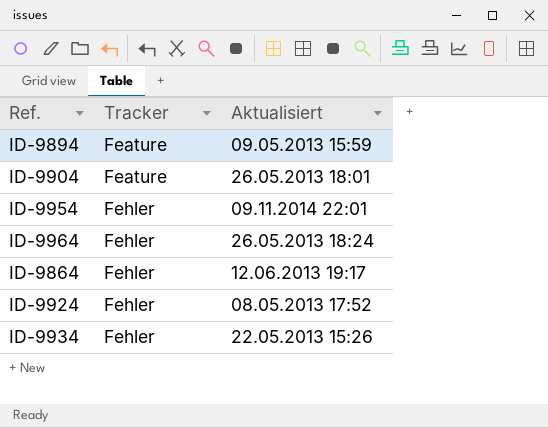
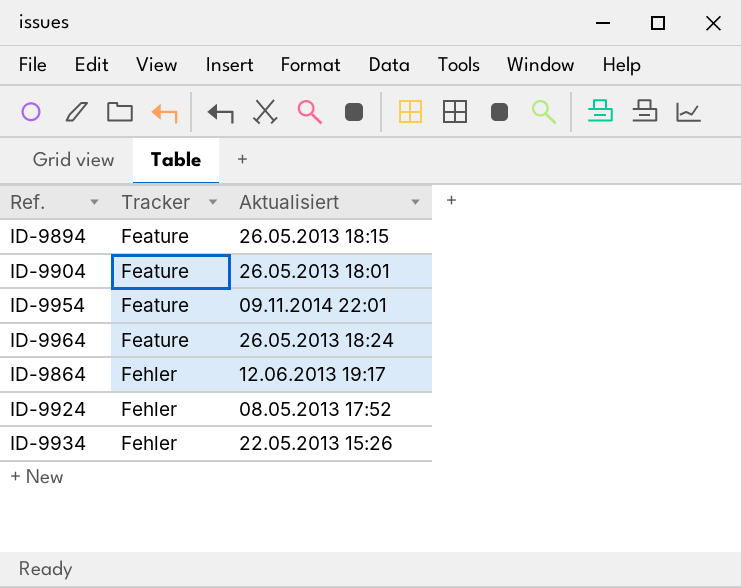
ID-9894 | Aktualisiert: 09.05.2013 15:59 -> 26.05.2013 18:15
ID-9954 | Tracker: Fehler -> Feature
ID-9964 | Tracker: Fehler -> Feature

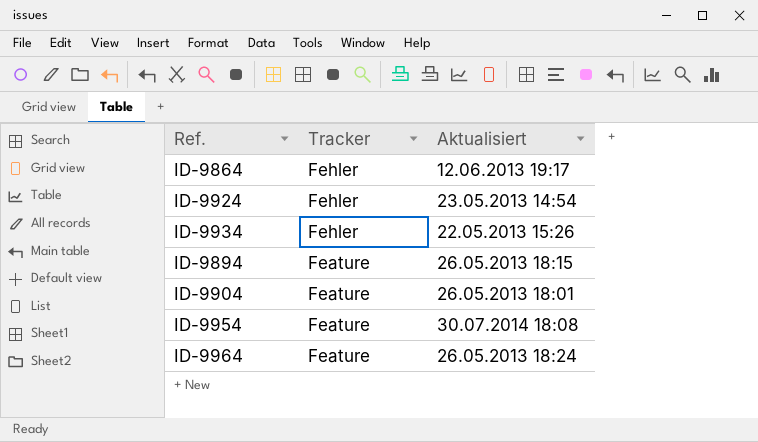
row order: Tracker ascending -> Tracker descending
ID-9924 | Aktualisiert: 08.05.2013 17:52 -> 23.05.2013 14:54
ID-9954 | Aktualisiert: 09.11.2014 22:01 -> 30.07.2014 18:08

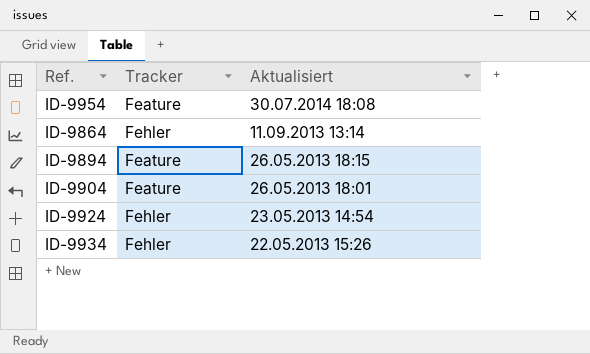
row order: Tracker descending -> Aktualisiert descending
row ID-9964: Feature | 26.05.2013 18:24 -> none
ID-9864 | Aktualisiert: 12.06.2013 19:17 -> 11.09.2013 13:14

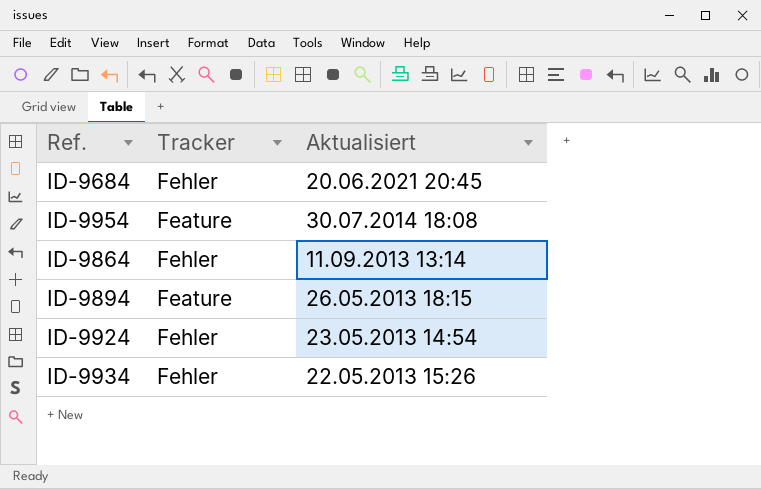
row ID-9904: Feature | 26.05.2013 18:01 -> none
row ID-9684: none -> Fehler | 20.06.2021 20:45

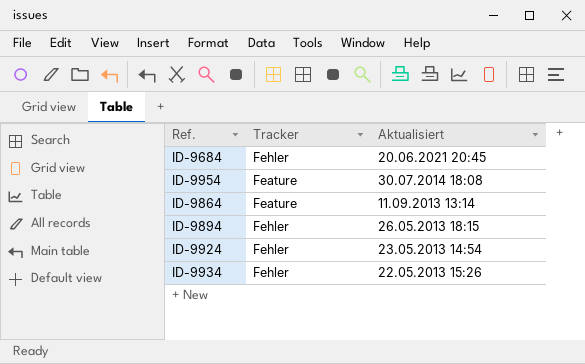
ID-9864 | Tracker: Fehler -> Feature
ID-9894 | Tracker: Feature -> Fehler

